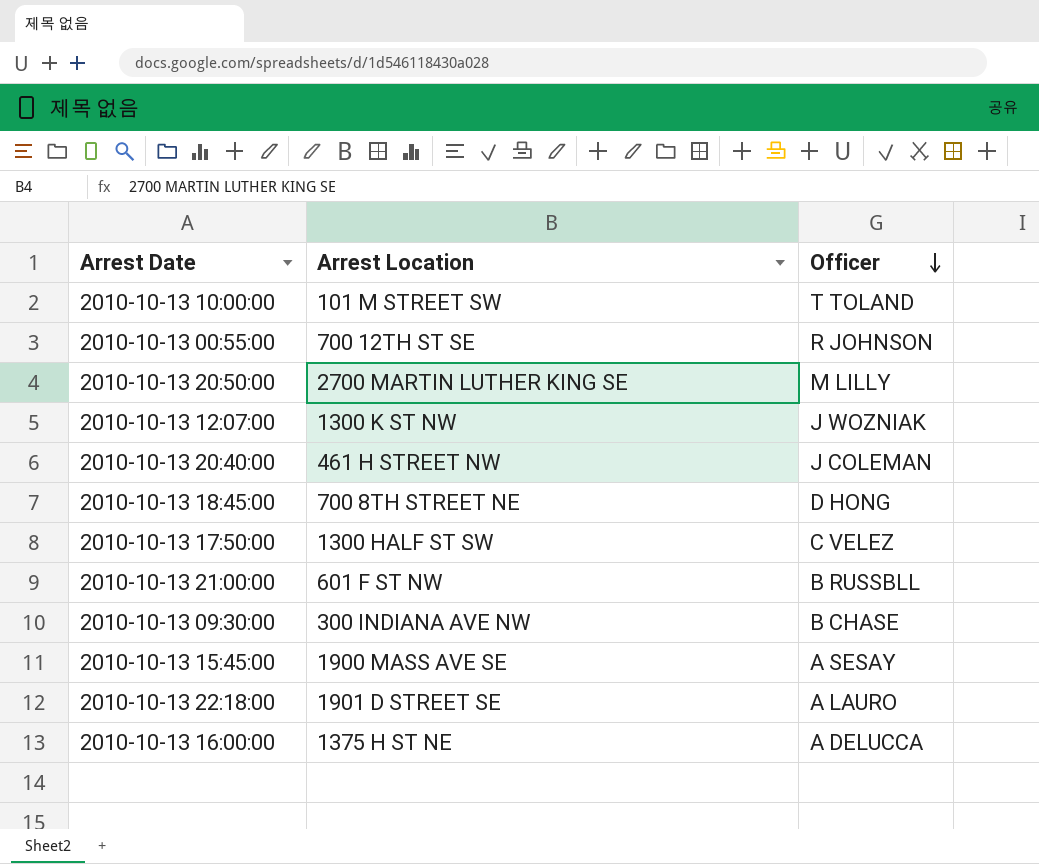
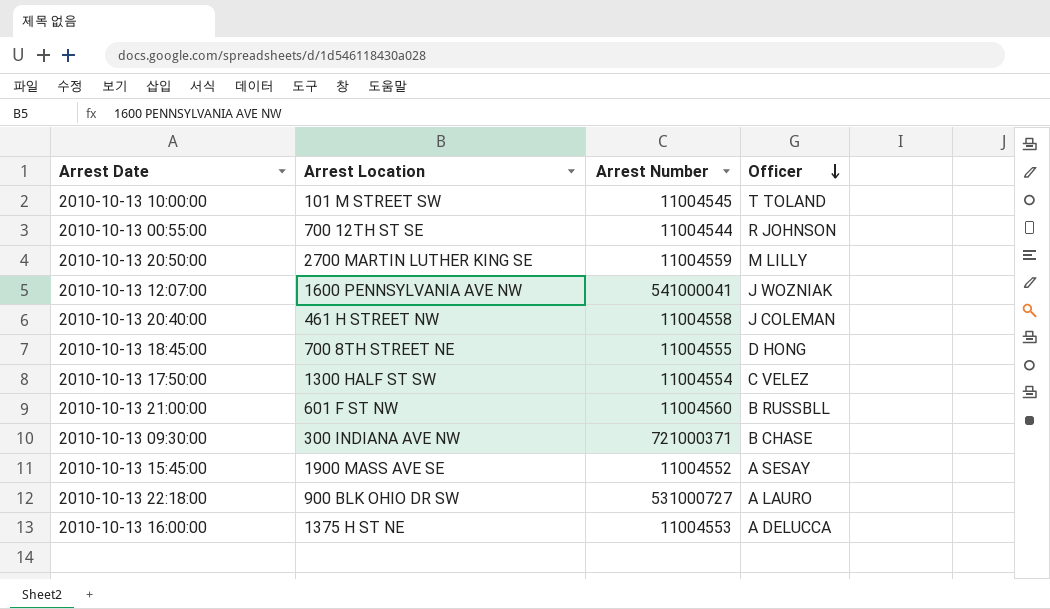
column Arrest Number | position: none -> 3
2010-10-13 12:07:00 | Arrest Location: 1300 K ST NW -> 1600 PENNSYLVANIA AVE NW
2010-10-13 22:18:00 | Arrest Location: 1901 D STREET SE -> 900 BLK OHIO DR SW

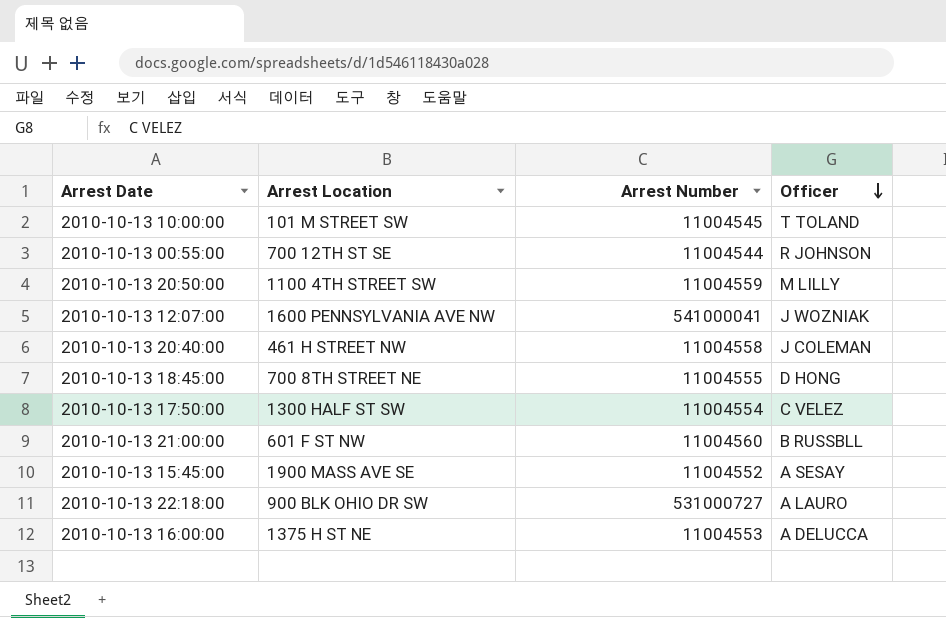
row 2010-10-13 09:30:00: 300 INDIANA AVE NW | 721000371 | B CHASE -> none
2010-10-13 20:50:00 | Arrest Location: 2700 MARTIN LUTHER KING SE -> 1100 4TH STREET SW

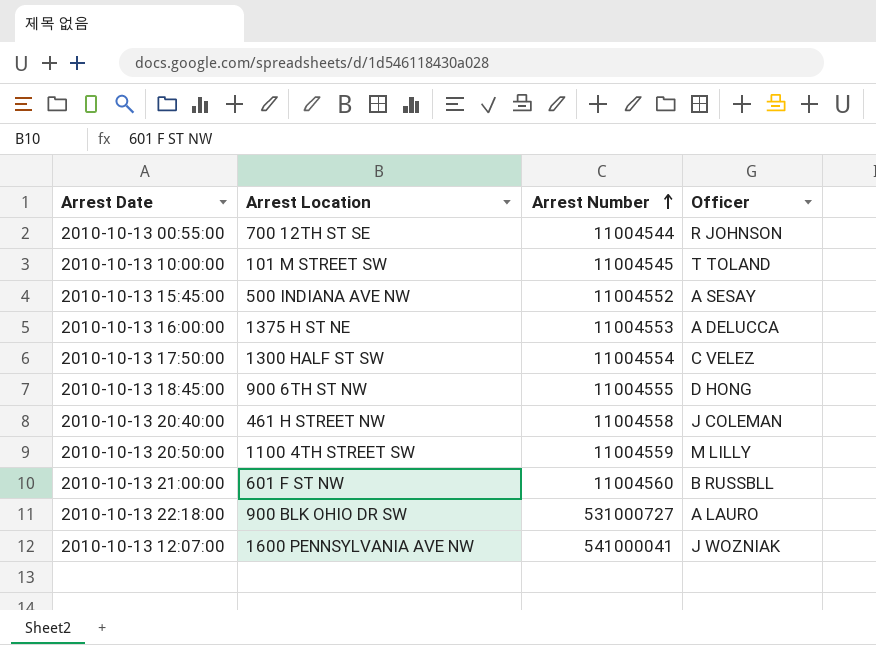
row order: Officer descending -> Arrest Number ascending
2010-10-13 15:45:00 | Arrest Location: 1900 MASS AVE SE -> 500 INDIANA AVE NW
2010-10-13 18:45:00 | Arrest Location: 700 8TH STREET NE -> 900 6TH ST NW

